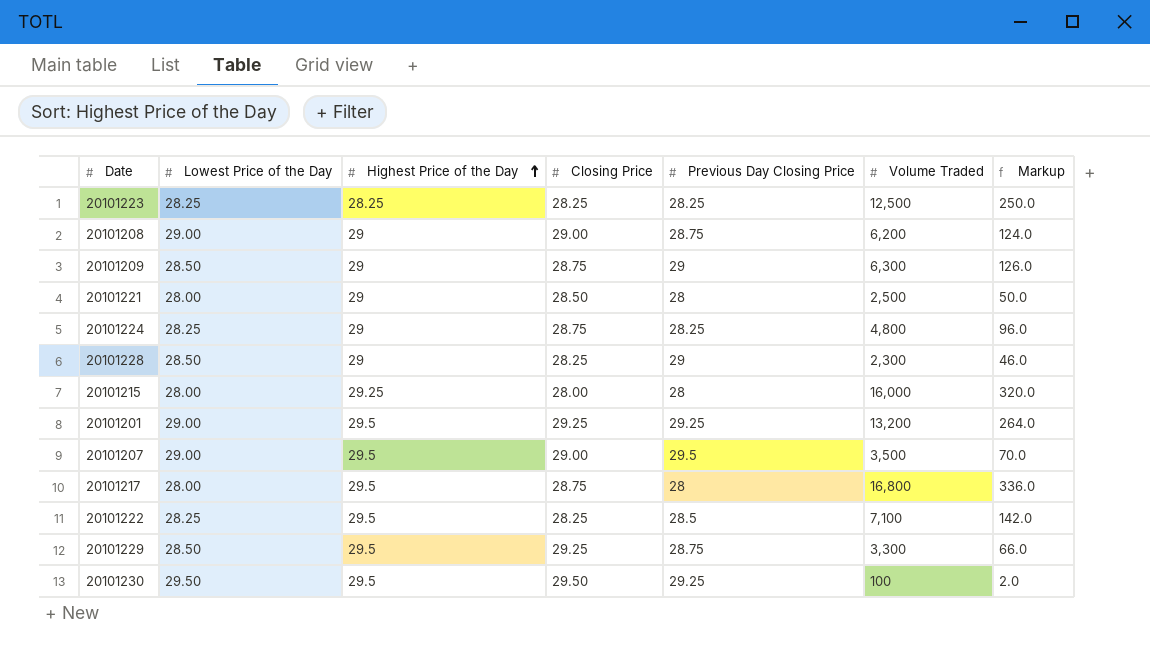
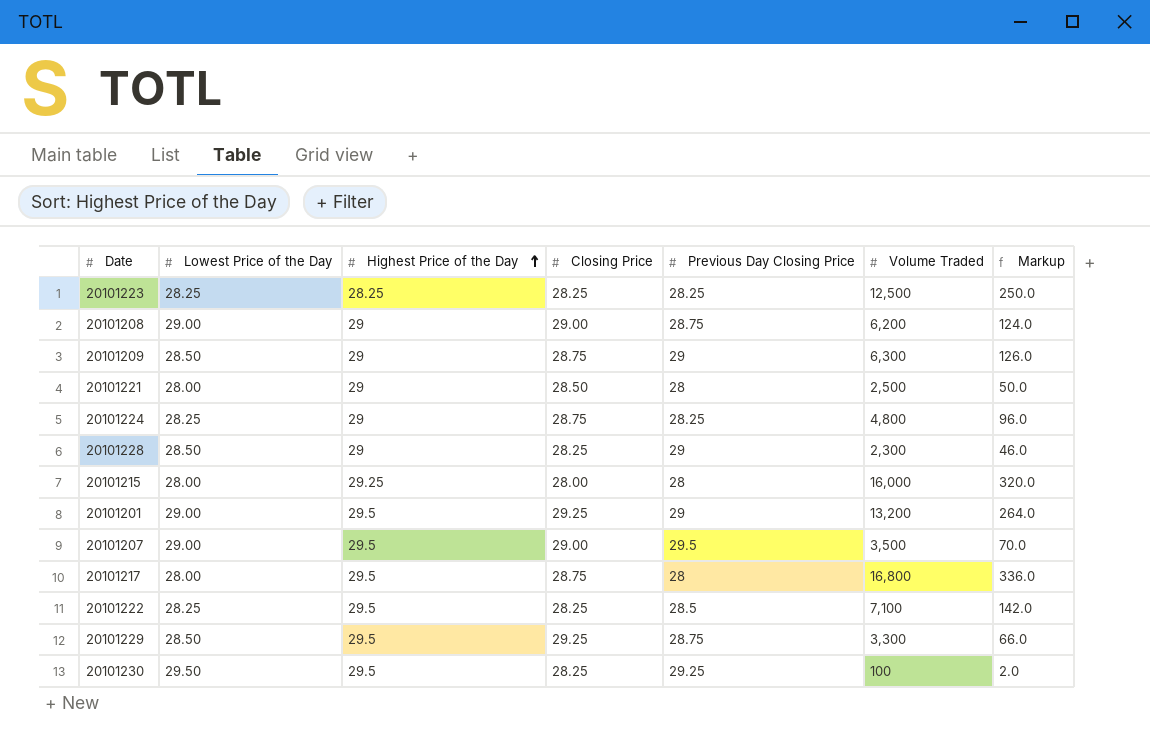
20101201 | Previous Day Closing Price: 29.25 -> 29
20101230 | Closing Price: 29.50 -> 28.25

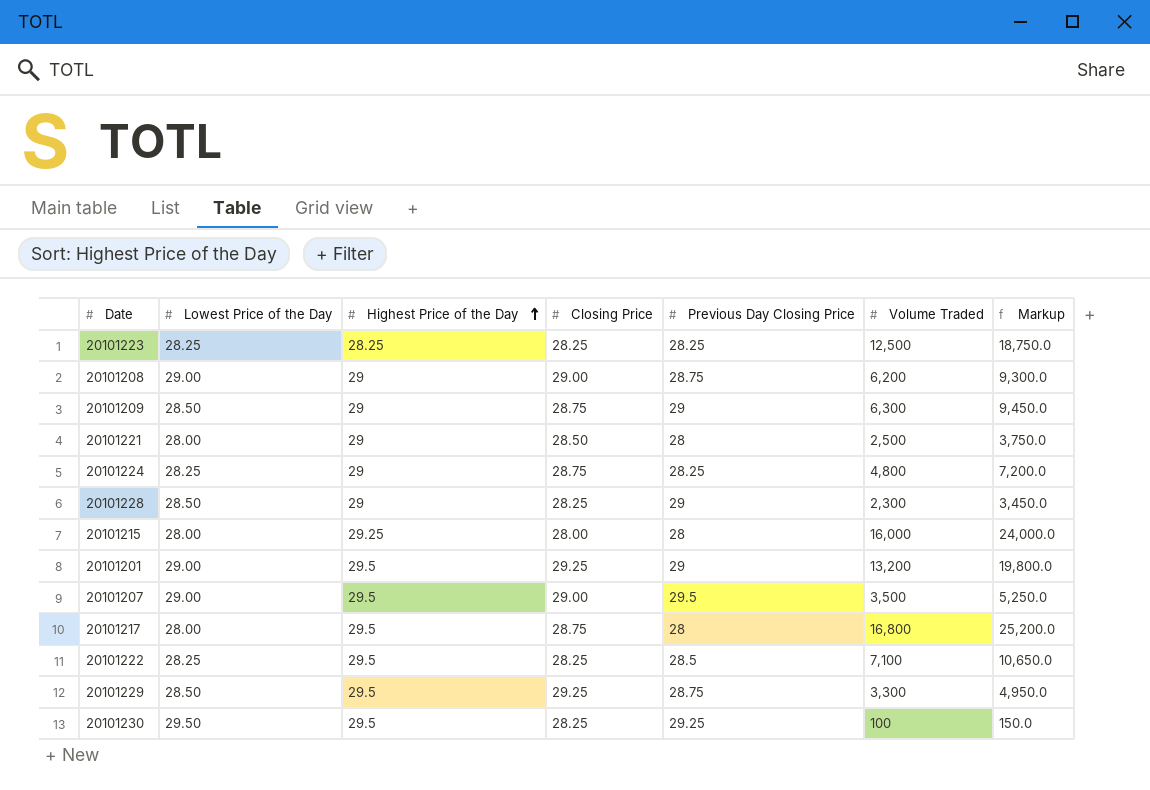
column Markup | formula: [Volume Traded] * 0.02 -> [Volume Traded] * 1.5

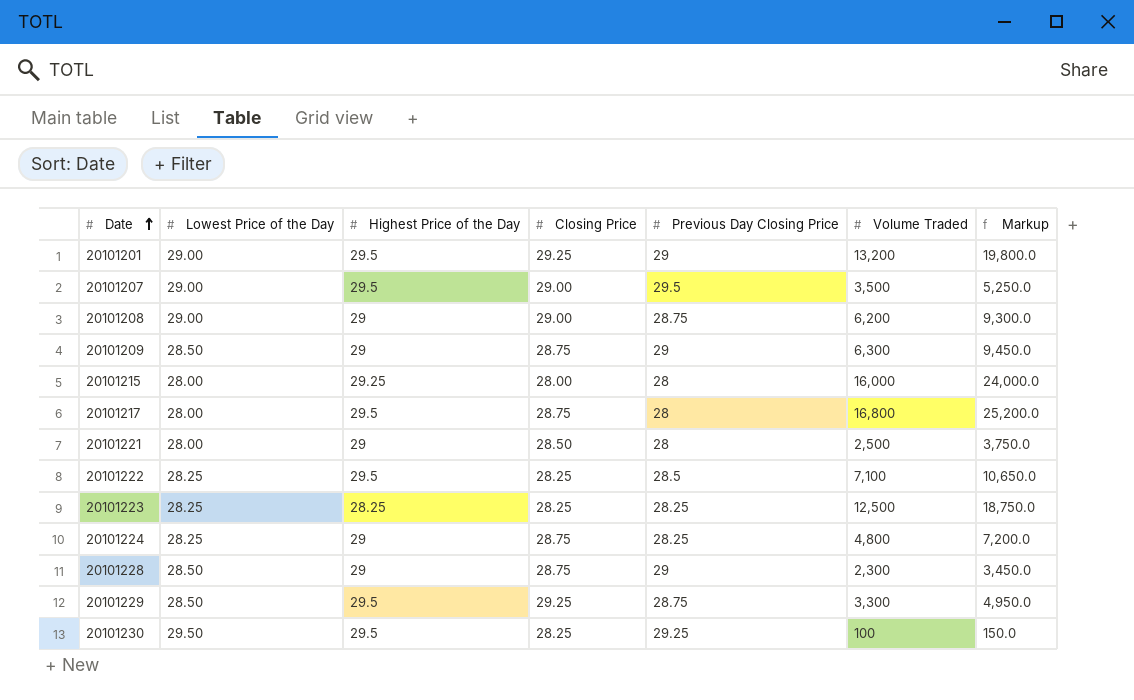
row order: Highest Price of the Day ascending -> Date ascending
20101228 | Closing Price: 28.25 -> 28.75

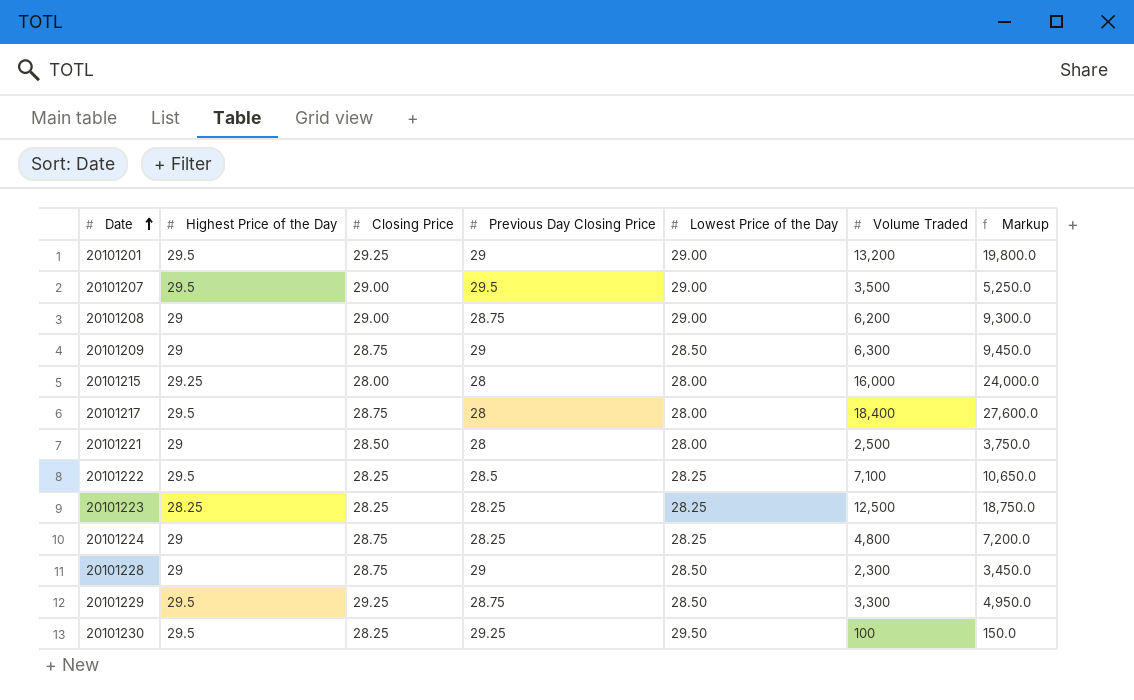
column Lowest Price of the Day | position: 2 -> 5
20101217 | Volume Traded: 16,800 -> 18,400
20101217 | Markup: 25,200.0 -> 27,600.0

